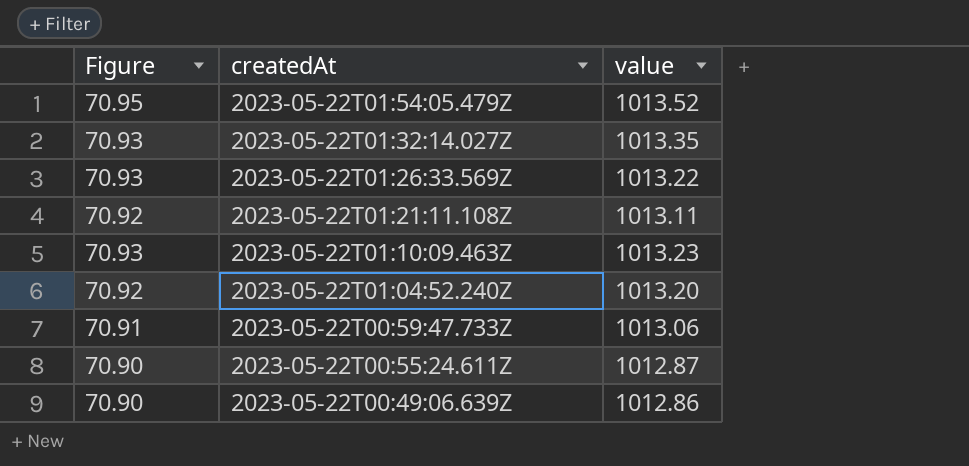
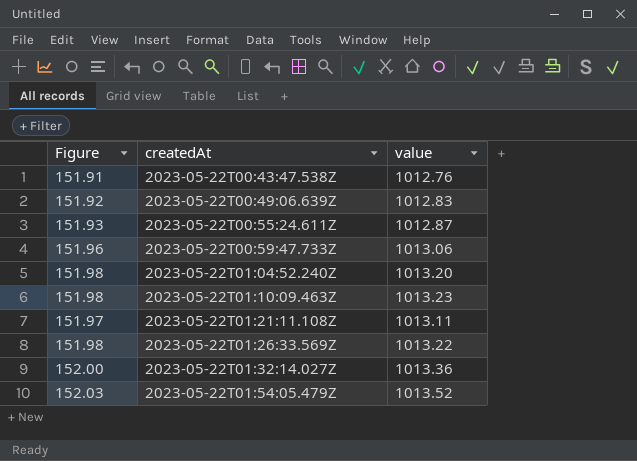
row order: createdAt descending -> createdAt ascending
column Figure | formula: [value] * 0.07 -> [value] * 0.15
row 2023-05-22T00:43:47.538Z: none -> 151.91 | 1012.76
2023-05-22T00:49:06.639Z | value: 1012.86 -> 1012.83
2023-05-22T01:32:14.027Z | value: 1013.35 -> 1013.36

